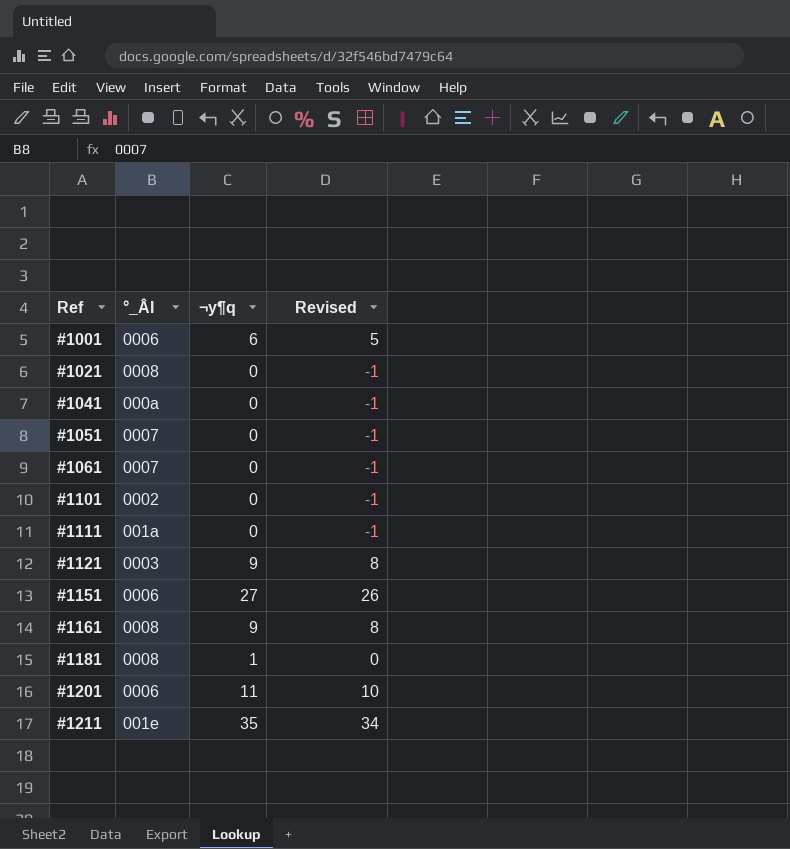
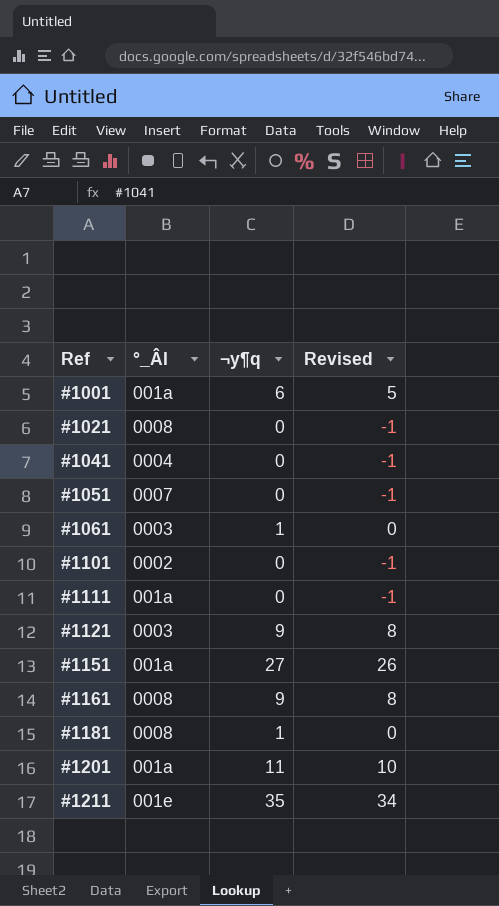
#1001 | °_ÂI: 0006 -> 001a
#1041 | °_ÂI: 000a -> 0004
#1061 | °_ÂI: 0007 -> 0003
#1061 | ¬y¶q: 0 -> 1
#1061 | Revised: -1 -> 0
#1151 | °_ÂI: 0006 -> 001a
#1201 | °_ÂI: 0006 -> 001a

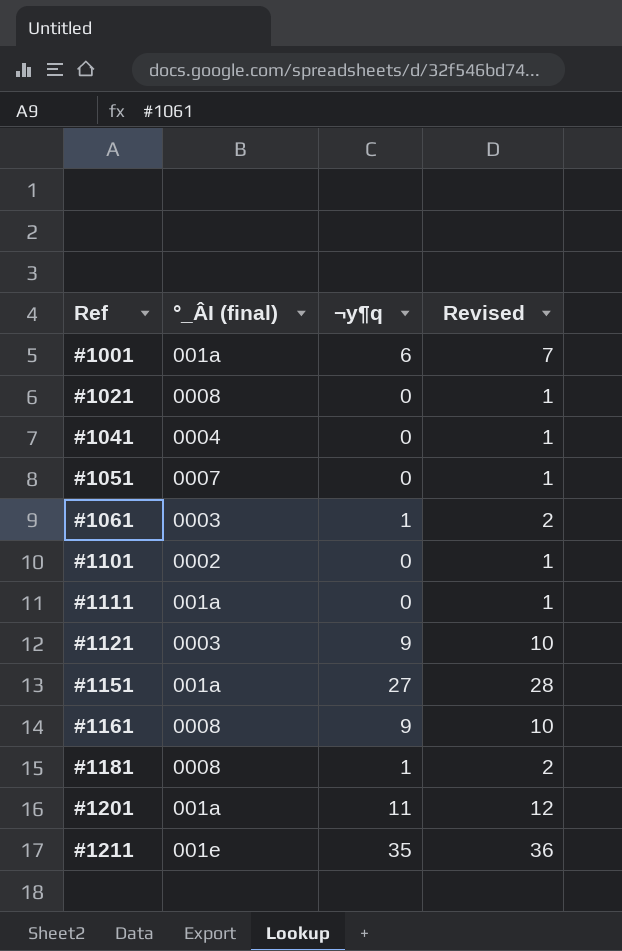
column name: °_ÂI -> °_ÂI (final)
column Revised | formula: [¬y¶q] - 1 -> [¬y¶q] + 1

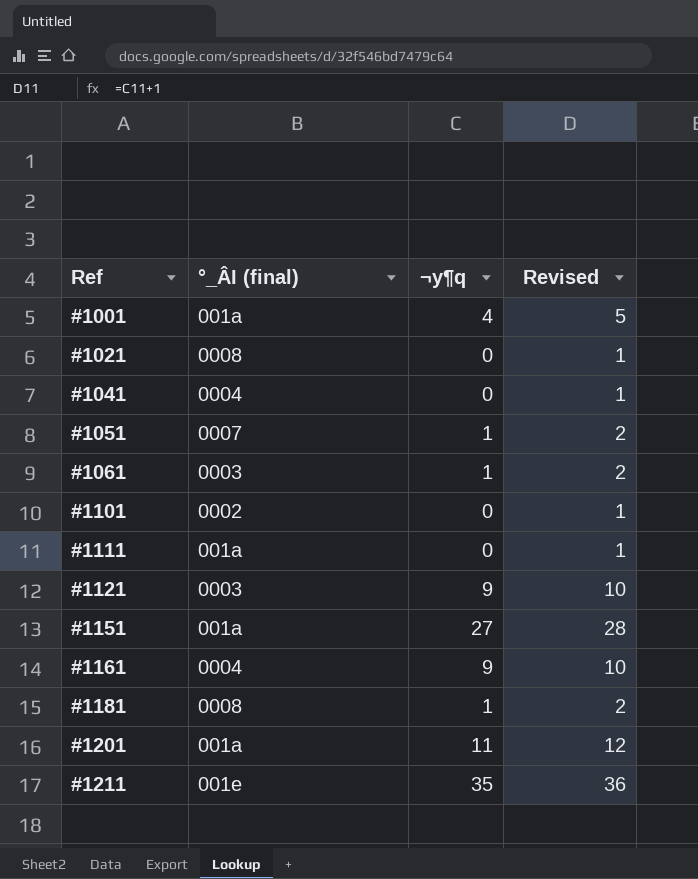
#1001 | ¬y¶q: 6 -> 4
#1001 | Revised: 7 -> 5
#1051 | ¬y¶q: 0 -> 1
#1051 | Revised: 1 -> 2
#1161 | °_ÂI (final): 0008 -> 0004

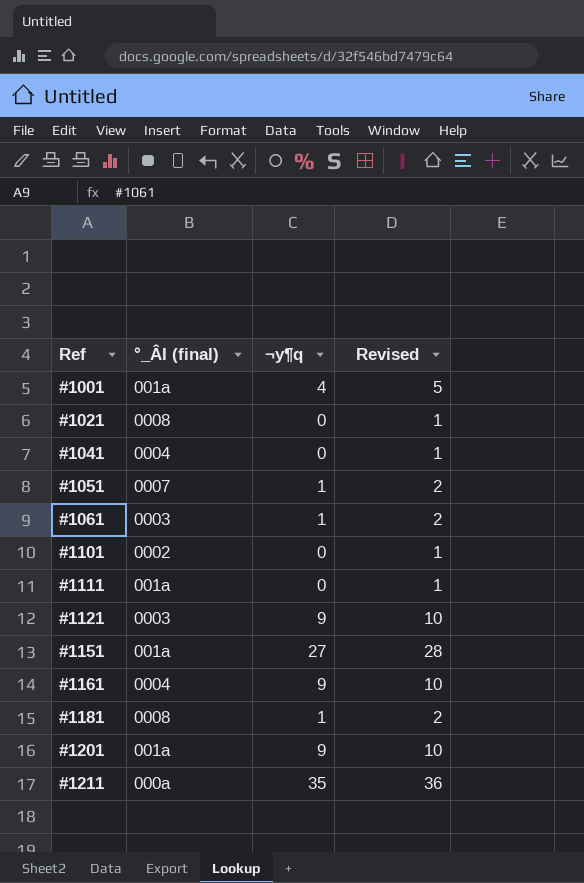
#1201 | ¬y¶q: 11 -> 9
#1201 | Revised: 12 -> 10
#1211 | °_ÂI (final): 001e -> 000a

